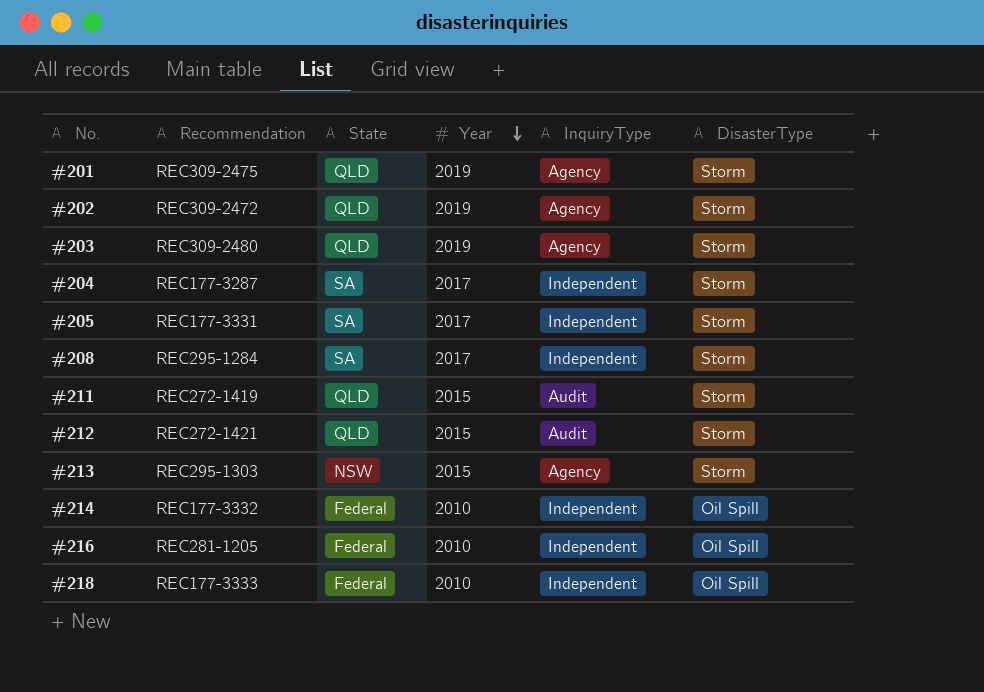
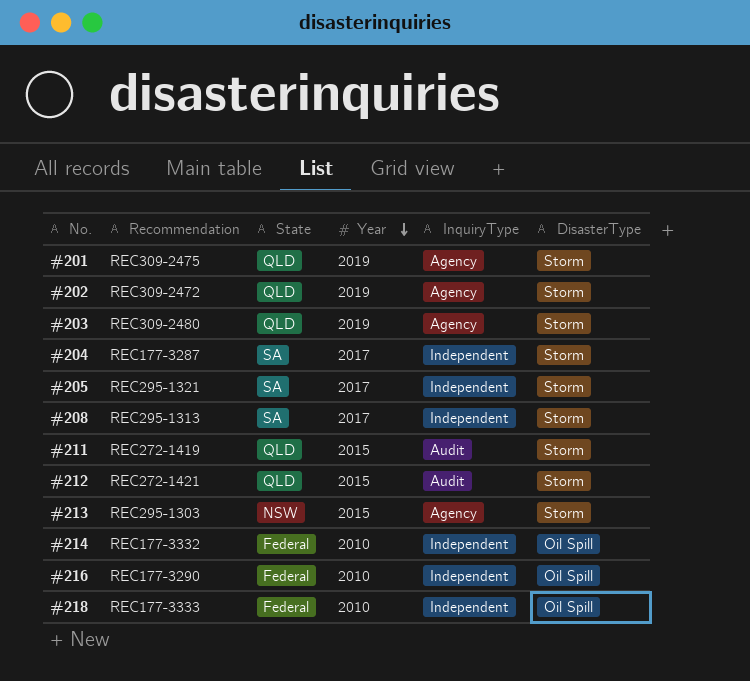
#205 | Recommendation: REC177-3331 -> REC295-1321
#208 | Recommendation: REC295-1284 -> REC295-1313
#216 | Recommendation: REC281-1205 -> REC177-3290

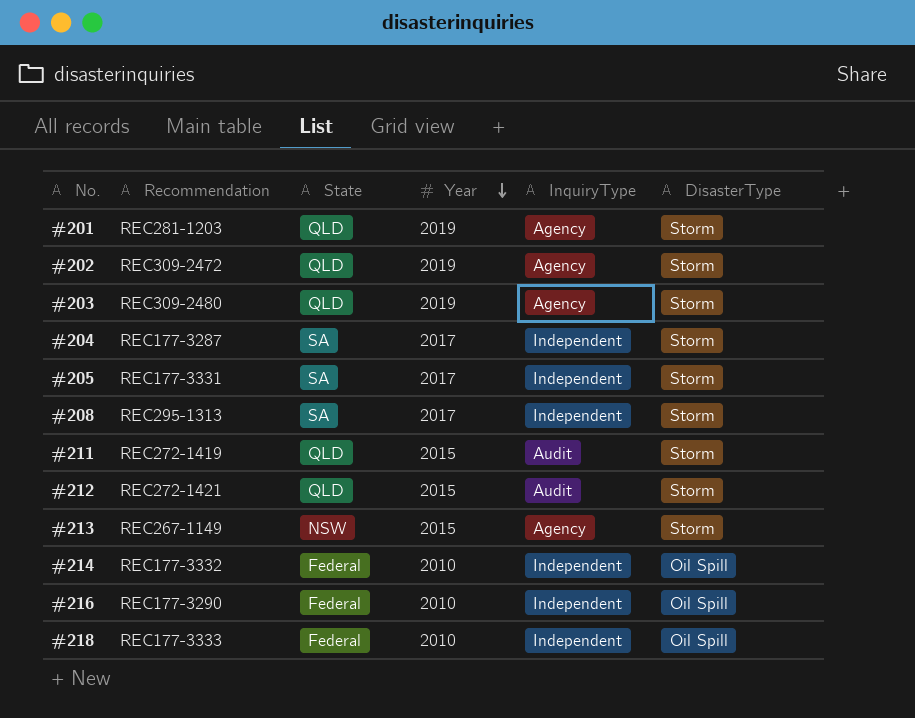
#201 | Recommendation: REC309-2475 -> REC281-1203
#205 | Recommendation: REC295-1321 -> REC177-3331
#213 | Recommendation: REC295-1303 -> REC267-1149

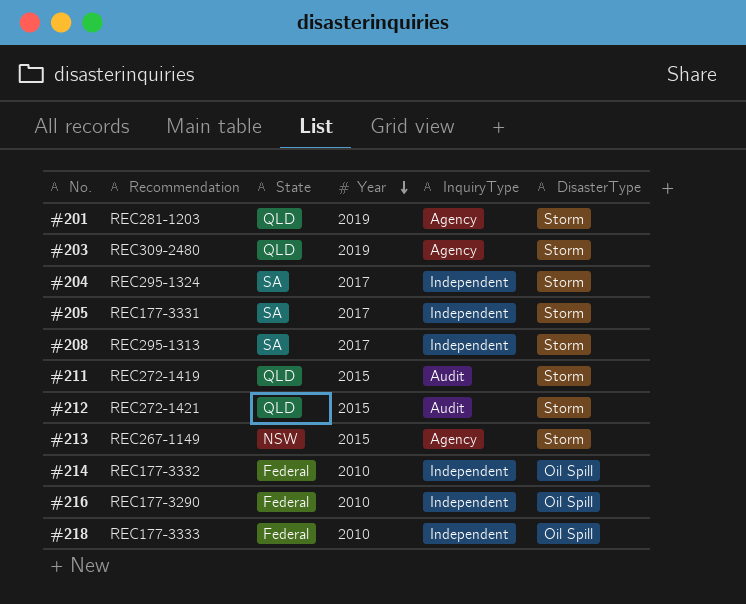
row #202: REC309-2472 | QLD | 2019 | Agency | Storm -> none
#204 | Recommendation: REC177-3287 -> REC295-1324

